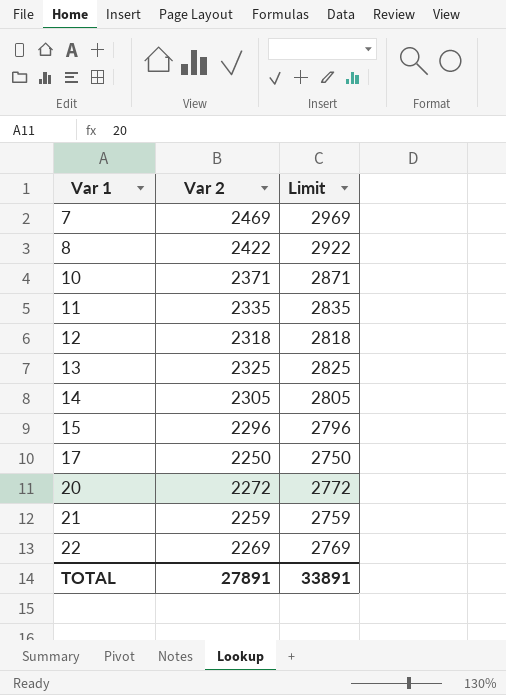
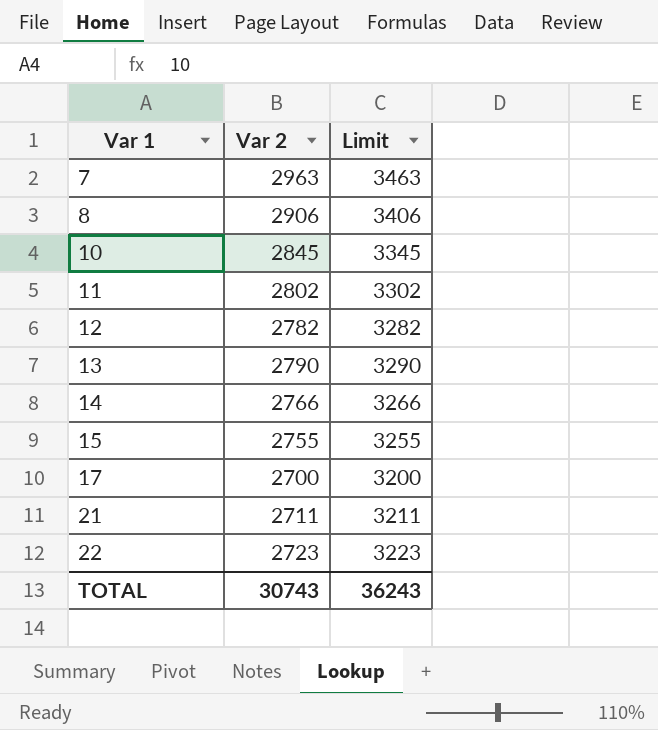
row 20: 2272 | 2772 -> none
7 | Var 2: 2469 -> 2963
7 | Limit: 2969 -> 3463
8 | Var 2: 2422 -> 2906
8 | Limit: 2922 -> 3406
10 | Var 2: 2371 -> 2845
10 | Limit: 2871 -> 3345
11 | Var 2: 2335 -> 2802
11 | Limit: 2835 -> 3302
12 | Var 2: 2318 -> 2782
12 | Limit: 2818 -> 3282
13 | Var 2: 2325 -> 2790
13 | Limit: 2825 -> 3290
14 | Var 2: 2305 -> 2766
14 | Limit: 2805 -> 3266
15 | Var 2: 2296 -> 2755
15 | Limit: 2796 -> 3255
17 | Var 2: 2250 -> 2700
17 | Limit: 2750 -> 3200
21 | Var 2: 2259 -> 2711
21 | Limit: 2759 -> 3211
22 | Var 2: 2269 -> 2723
22 | Limit: 2769 -> 3223
TOTAL | Var 2: 27891 -> 30743
TOTAL | Limit: 33891 -> 36243

